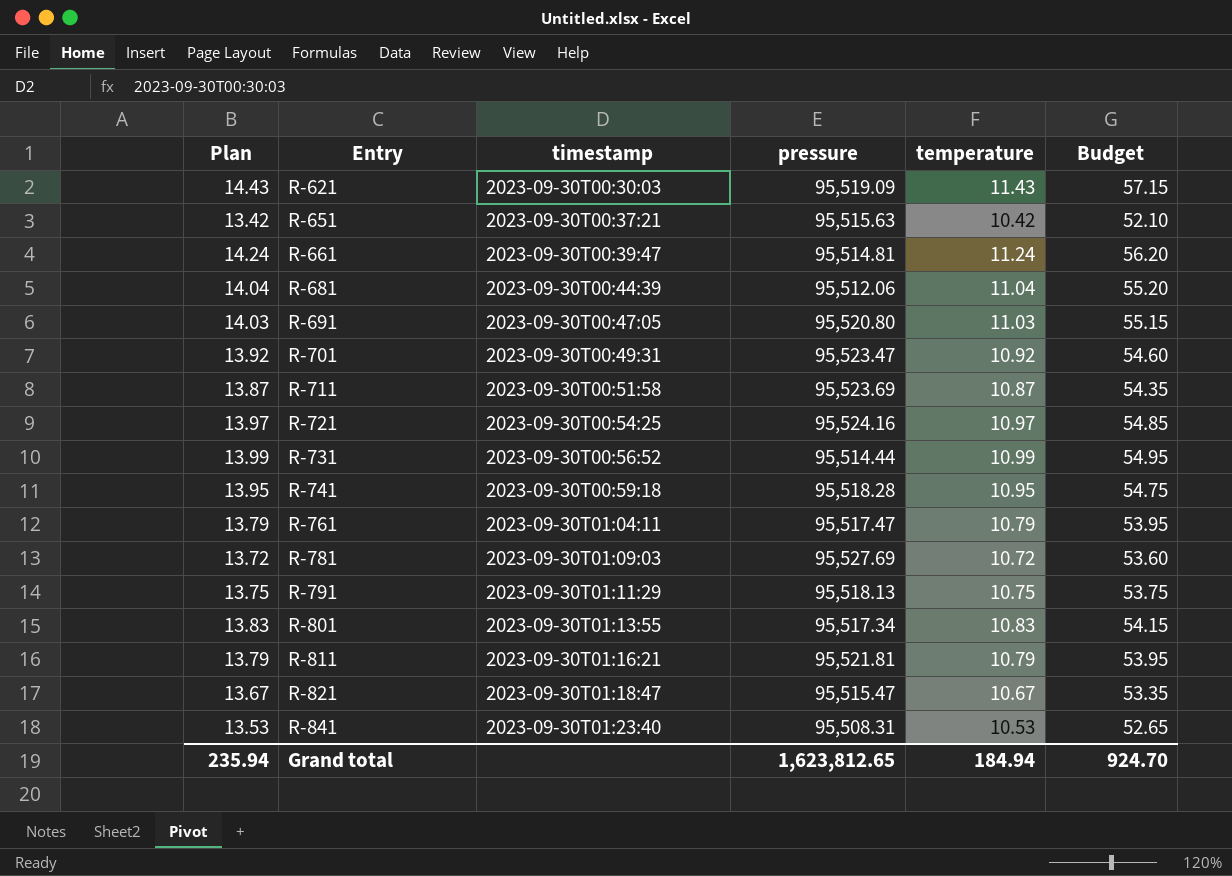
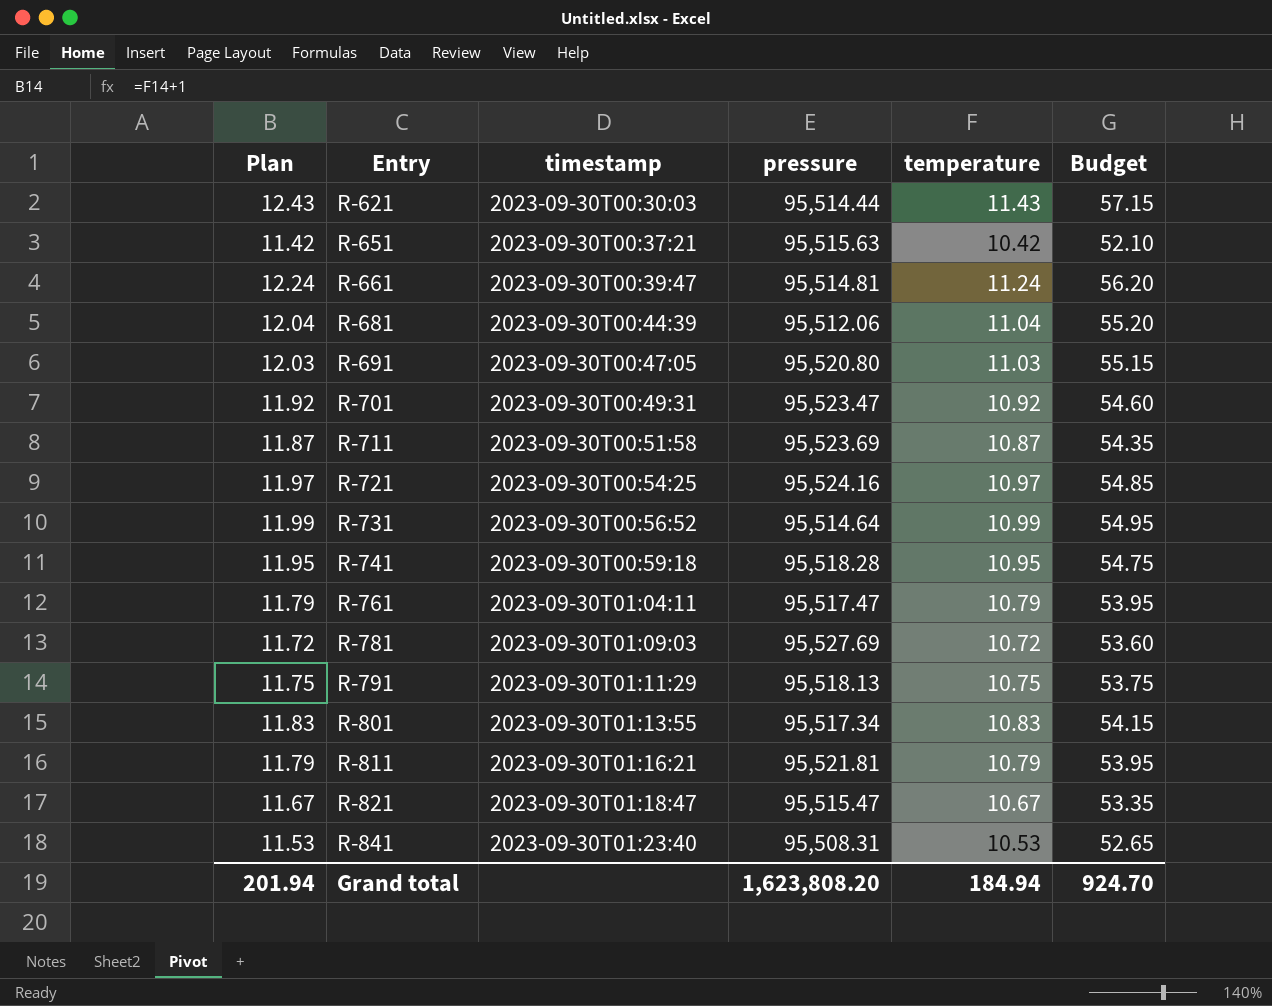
column Plan | formula: [temperature] + 3 -> [temperature] + 1
R-621 | pressure: 95,519.09 -> 95,514.44
R-731 | pressure: 95,514.44 -> 95,514.64
Grand total | Plan: 235.94 -> 201.94
Grand total | pressure: 1,623,812.65 -> 1,623,808.20

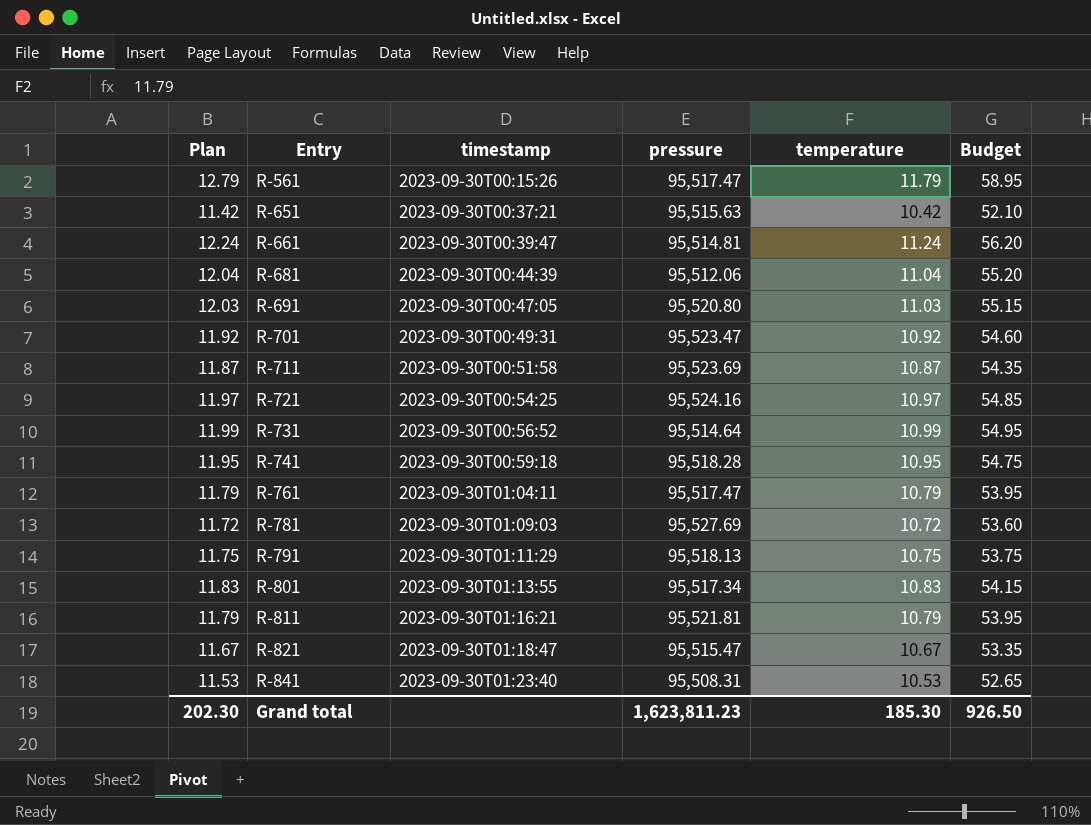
row R-621: 12.43 | 2023-09-30T00:30:03 | 95,514.44 | 11.43 | 57.15 -> none
row R-561: none -> 12.79 | 2023-09-30T00:15:26 | 95,517.47 | 11.79 | 58.95
Grand total | Plan: 201.94 -> 202.30
Grand total | pressure: 1,623,808.20 -> 1,623,811.23
Grand total | temperature: 184.94 -> 185.30
Grand total | Budget: 924.70 -> 926.50

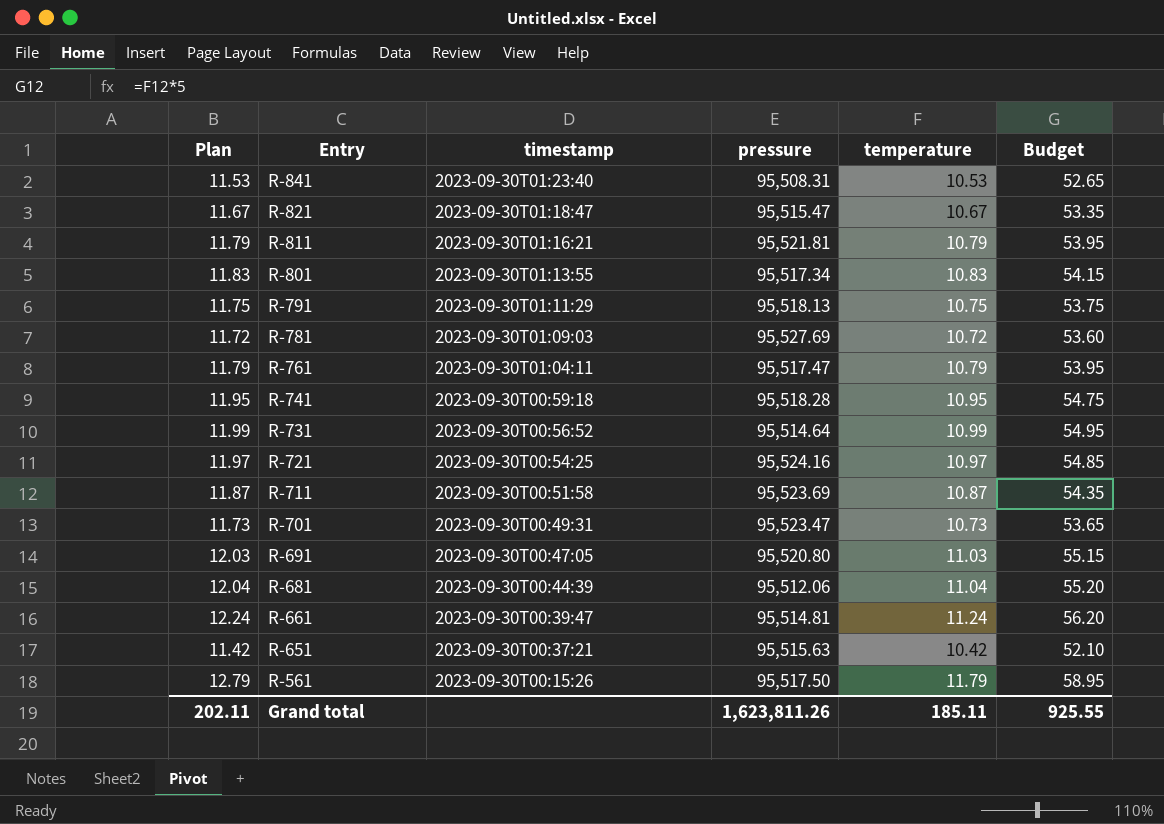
row order: Entry ascending -> Entry descending
R-701 | Plan: 11.92 -> 11.73
R-701 | temperature: 10.92 -> 10.73
R-701 | Budget: 54.60 -> 53.65
R-561 | pressure: 95,517.47 -> 95,517.50
Grand total | Plan: 202.30 -> 202.11
Grand total | pressure: 1,623,811.23 -> 1,623,811.26
Grand total | temperature: 185.30 -> 185.11
Grand total | Budget: 926.50 -> 925.55

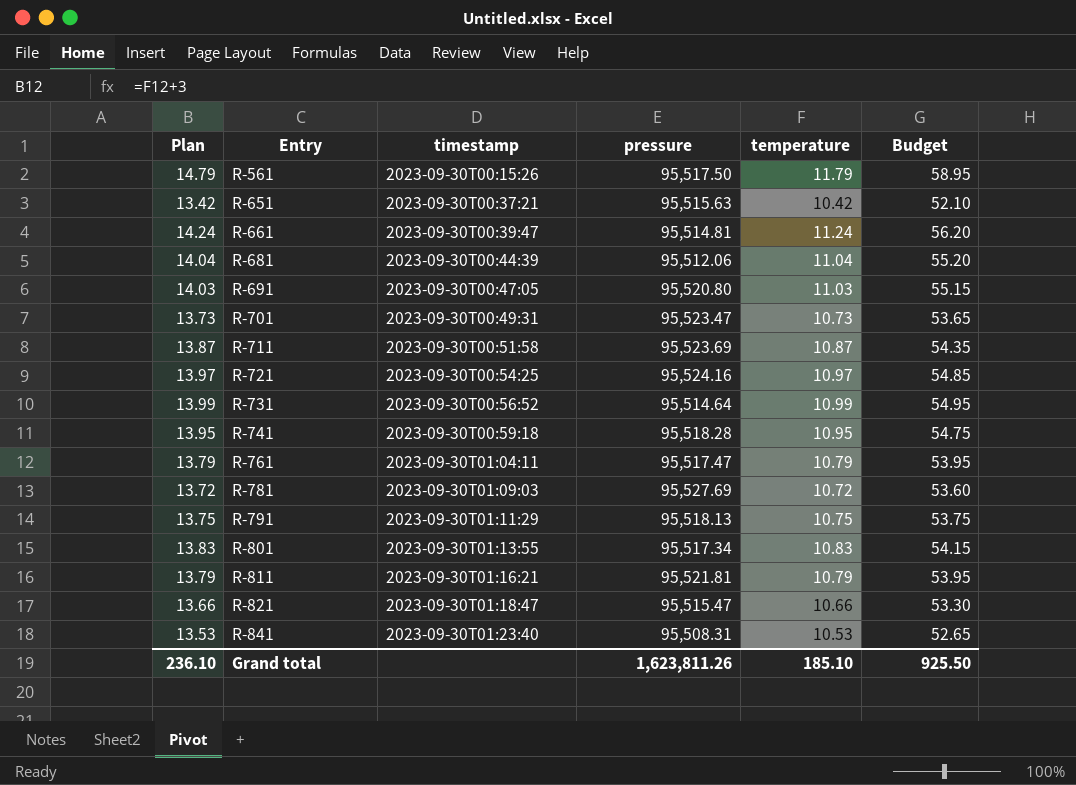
row order: Entry descending -> Entry ascending
column Plan | formula: [temperature] + 1 -> [temperature] + 3
R-821 | temperature: 10.67 -> 10.66
R-821 | Budget: 53.35 -> 53.30
Grand total | Plan: 202.11 -> 236.10
Grand total | temperature: 185.11 -> 185.10
Grand total | Budget: 925.55 -> 925.50

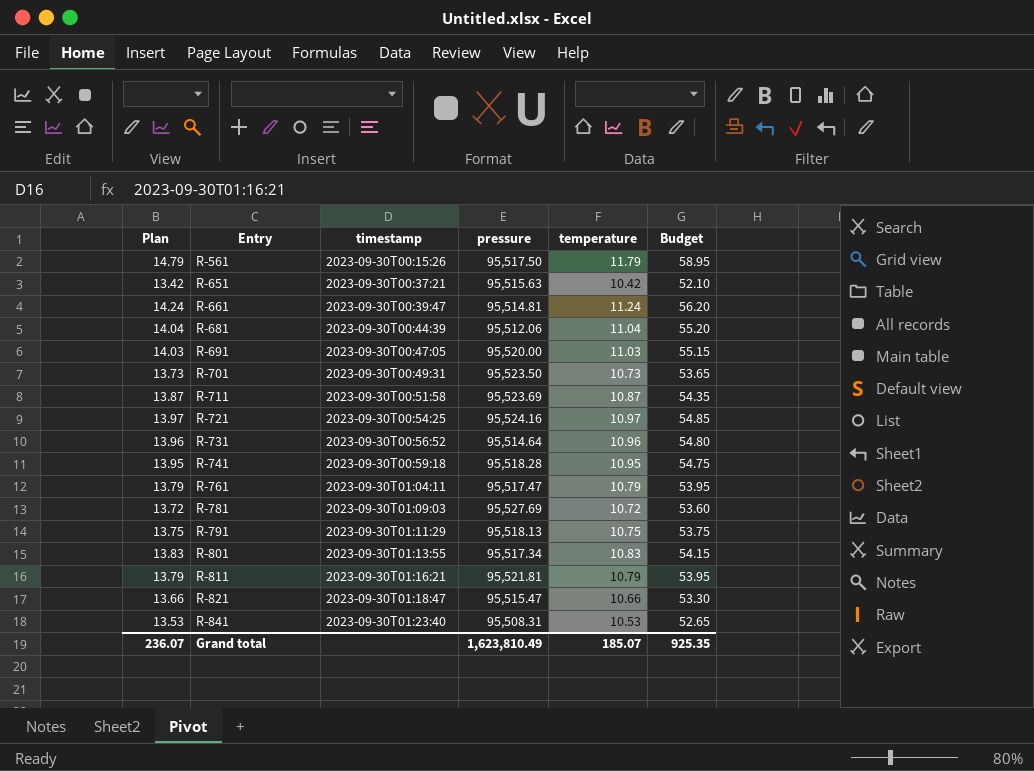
R-691 | pressure: 95,520.80 -> 95,520.00
R-701 | pressure: 95,523.47 -> 95,523.50
R-731 | Plan: 13.99 -> 13.96
R-731 | temperature: 10.99 -> 10.96
R-731 | Budget: 54.95 -> 54.80
Grand total | Plan: 236.10 -> 236.07
Grand total | pressure: 1,623,811.26 -> 1,623,810.49
Grand total | temperature: 185.10 -> 185.07
Grand total | Budget: 925.50 -> 925.35

